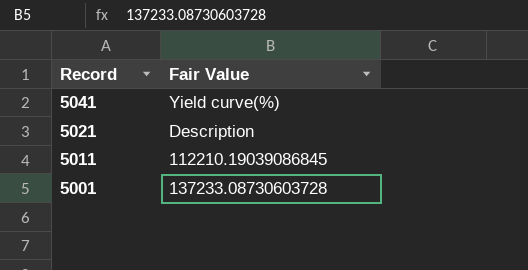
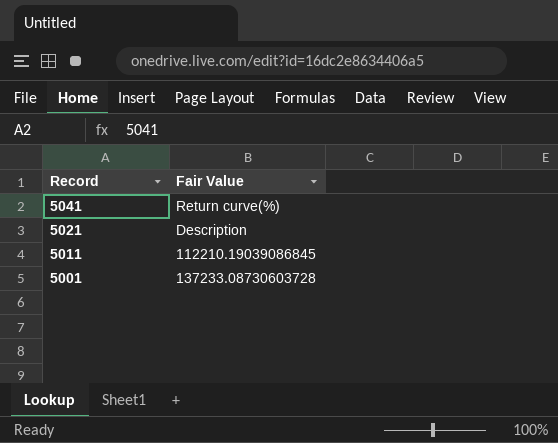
5041 | Fair Value: Yield curve(%) -> Return curve(%)

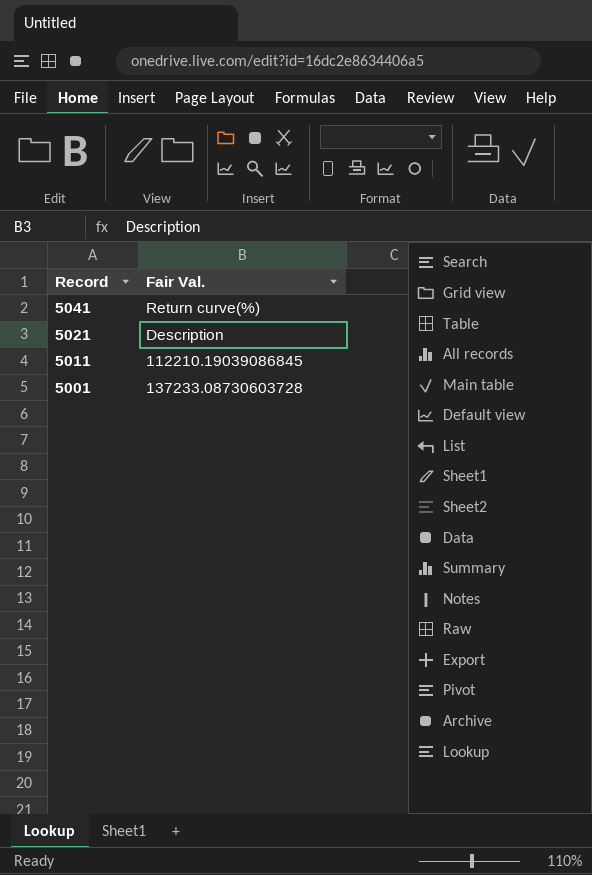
column name: Fair Value -> Fair Val.

